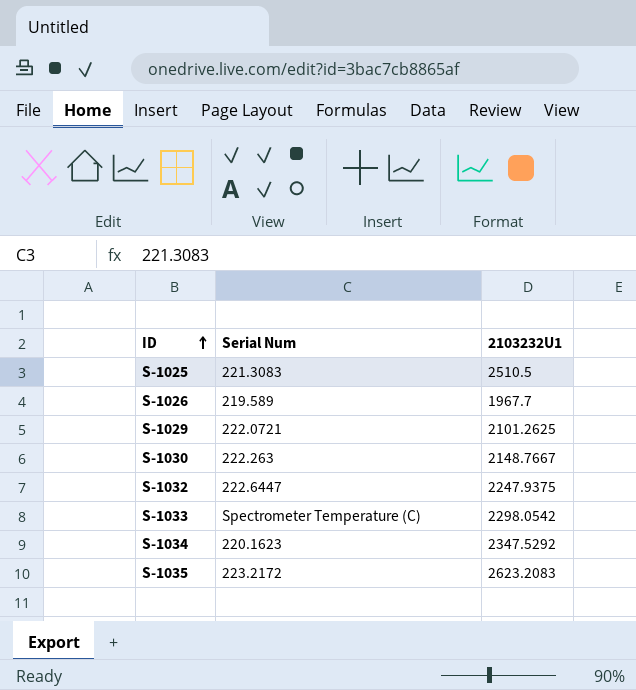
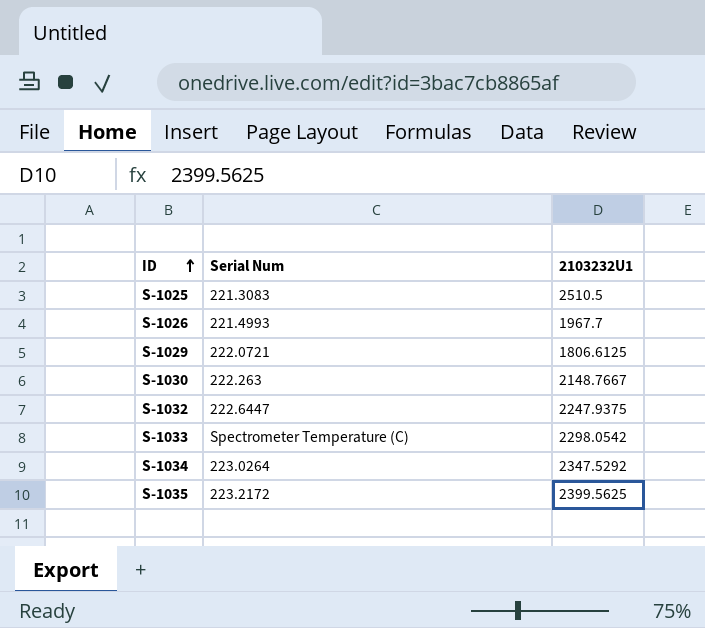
S-1026 | Serial Num: 219.589 -> 221.4993
S-1029 | 2103232U1: 2101.2625 -> 1806.6125
S-1034 | Serial Num: 220.1623 -> 223.0264
S-1035 | 2103232U1: 2623.2083 -> 2399.5625

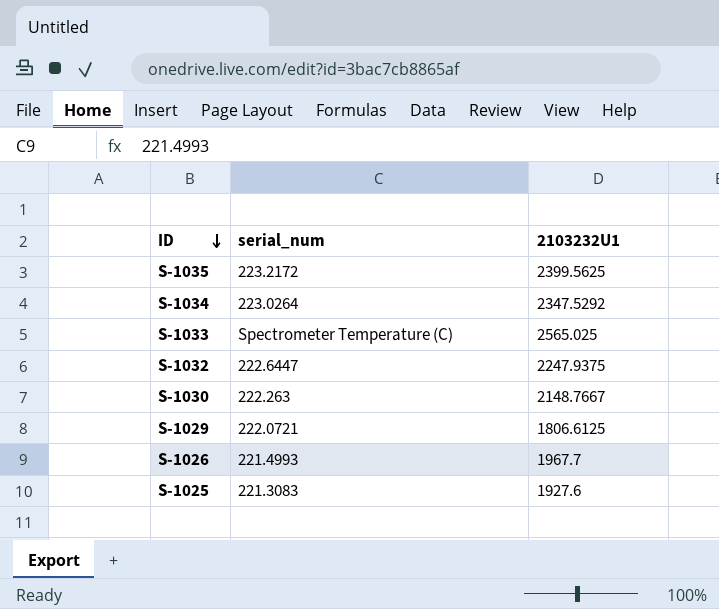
row order: ID ascending -> ID descending
column name: Serial Num -> serial_num
S-1033 | 2103232U1: 2298.0542 -> 2565.025
S-1025 | 2103232U1: 2510.5 -> 1927.6

